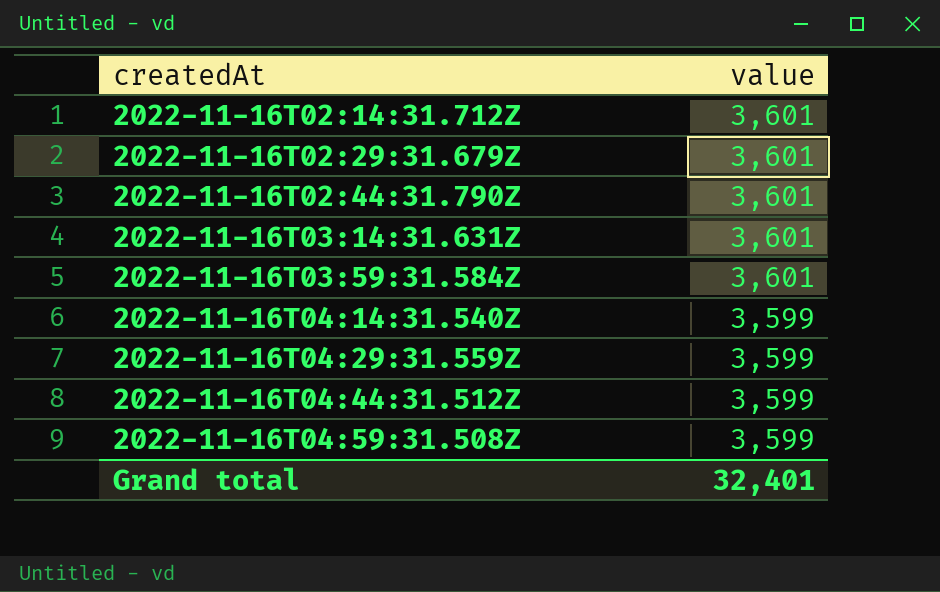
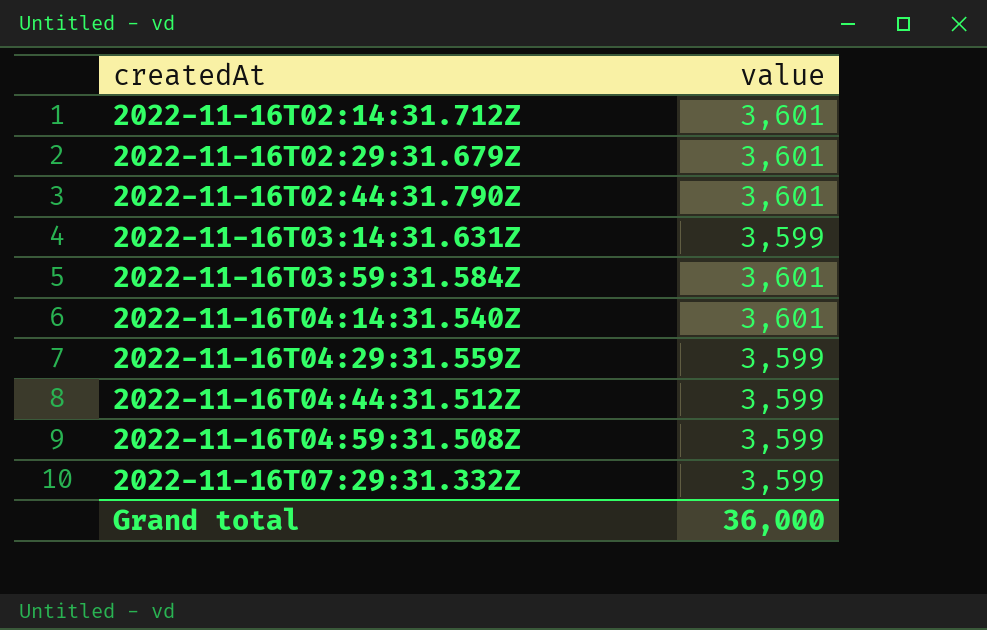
2022-11-16T03:14:31.631Z | value: 3,601 -> 3,599
2022-11-16T04:14:31.540Z | value: 3,599 -> 3,601
row 2022-11-16T07:29:31.332Z: none -> 3,599
Grand total | value: 32,401 -> 36,000

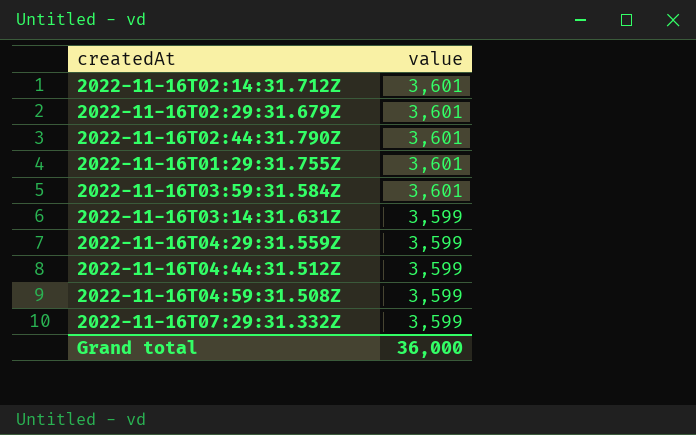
row order: createdAt ascending -> value descending
row 2022-11-16T04:14:31.540Z: 3,601 -> none
row 2022-11-16T01:29:31.755Z: none -> 3,601

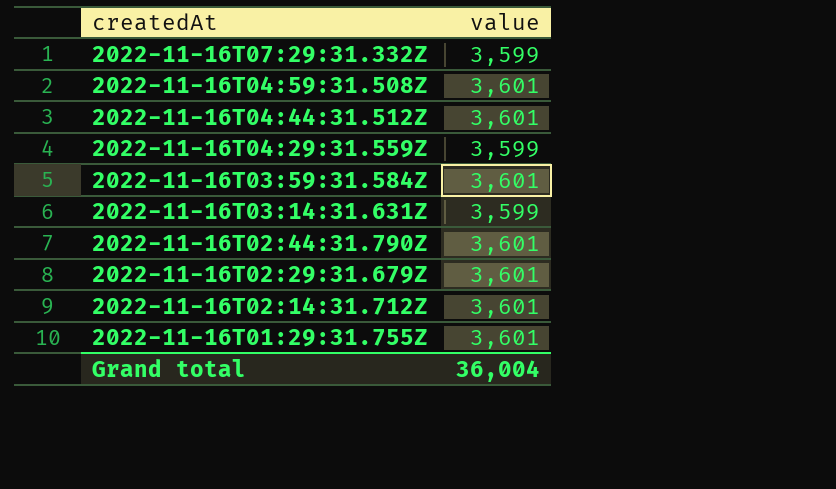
row order: value descending -> createdAt descending
2022-11-16T04:59:31.508Z | value: 3,599 -> 3,601
2022-11-16T04:44:31.512Z | value: 3,599 -> 3,601
Grand total | value: 36,000 -> 36,004

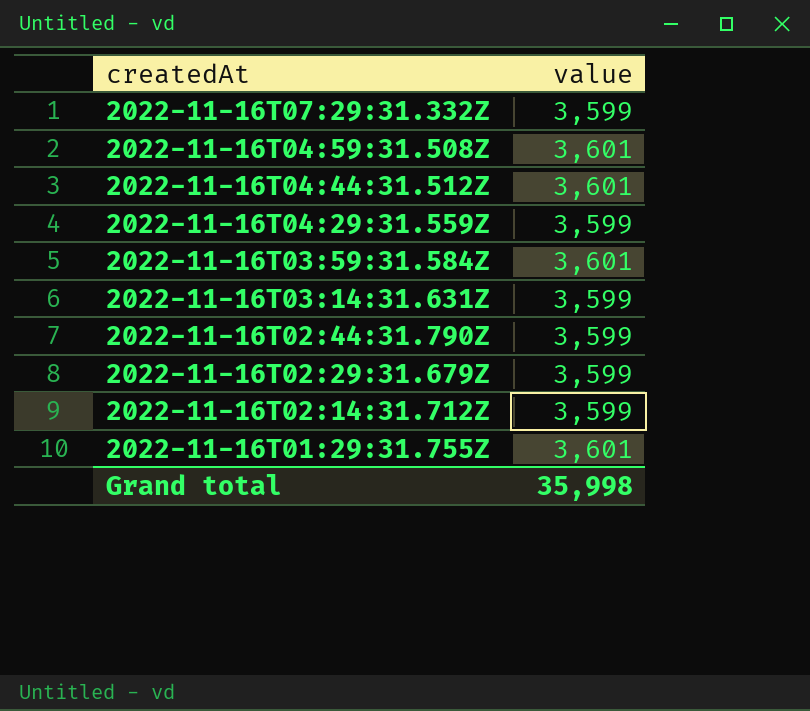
2022-11-16T02:44:31.790Z | value: 3,601 -> 3,599
2022-11-16T02:29:31.679Z | value: 3,601 -> 3,599
2022-11-16T02:14:31.712Z | value: 3,601 -> 3,599
Grand total | value: 36,004 -> 35,998

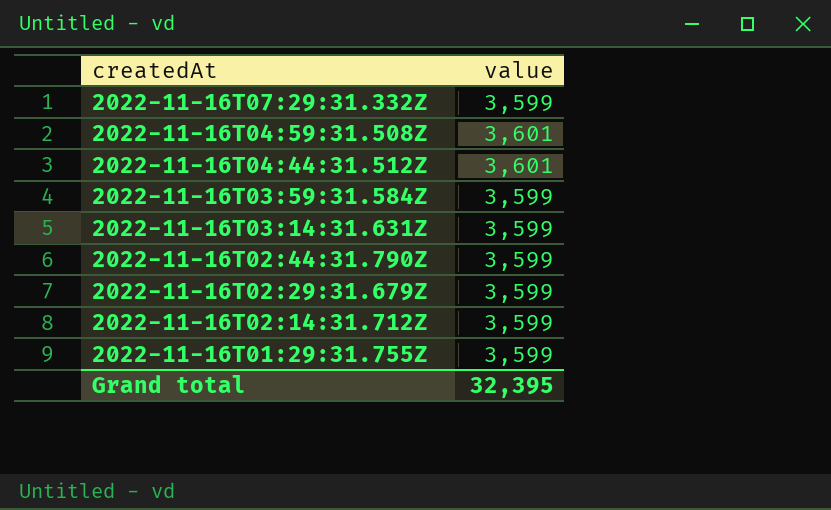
row 2022-11-16T04:29:31.559Z: 3,599 -> none
2022-11-16T03:59:31.584Z | value: 3,601 -> 3,599
2022-11-16T01:29:31.755Z | value: 3,601 -> 3,599
Grand total | value: 35,998 -> 32,395

